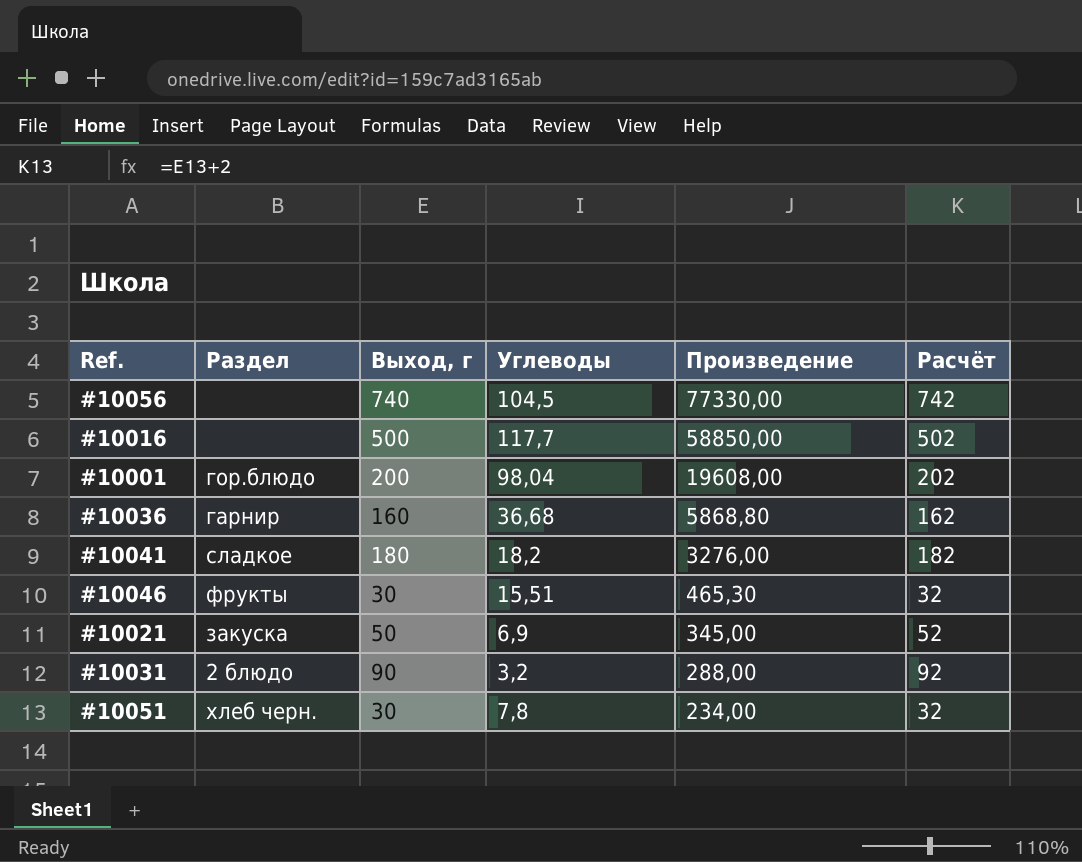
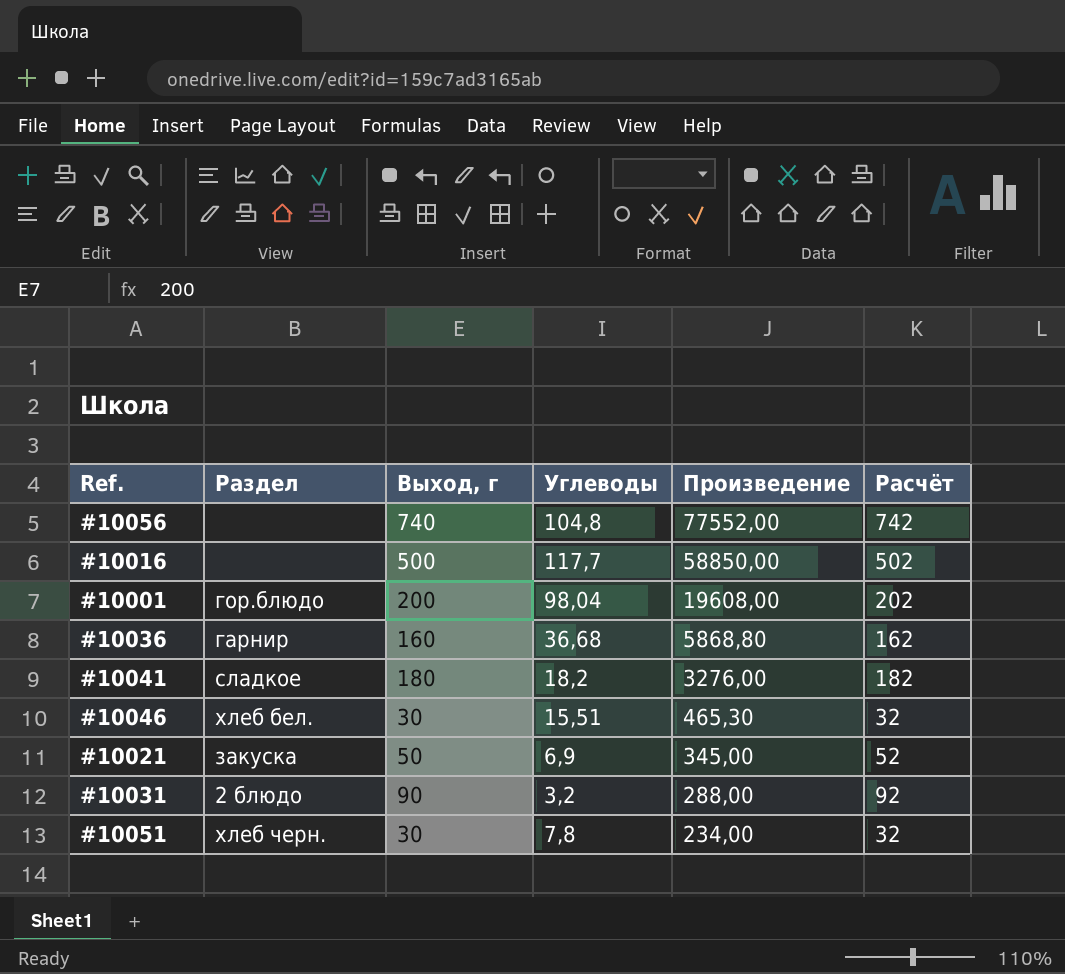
#10056 | Углеводы: 104,5 -> 104,8
#10056 | Произведение: 77330,00 -> 77552,00
#10046 | Раздел: фрукты -> хлеб бел.

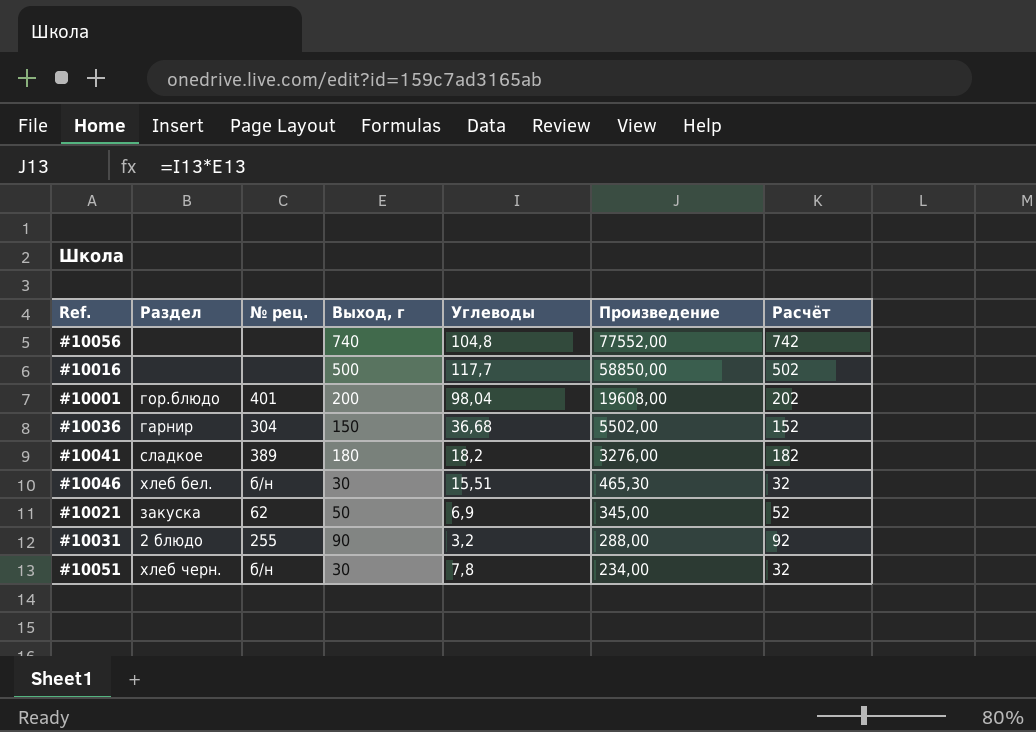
column № рец. | position: none -> 3
#10036 | Выход, г: 160 -> 150
#10036 | Произведение: 5868,80 -> 5502,00
#10036 | Расчёт: 162 -> 152

